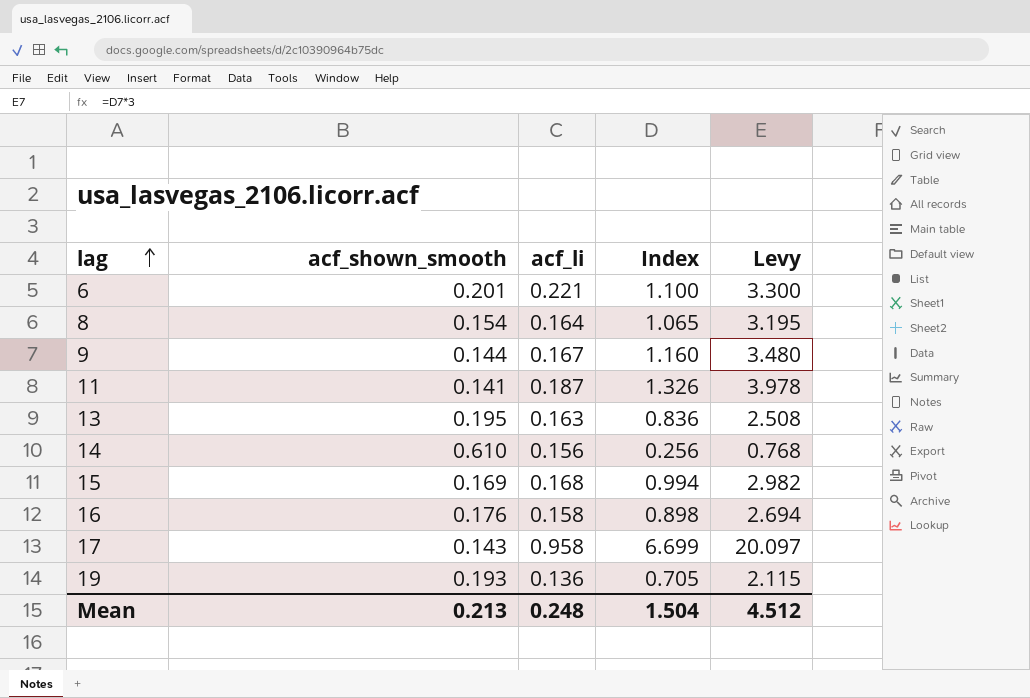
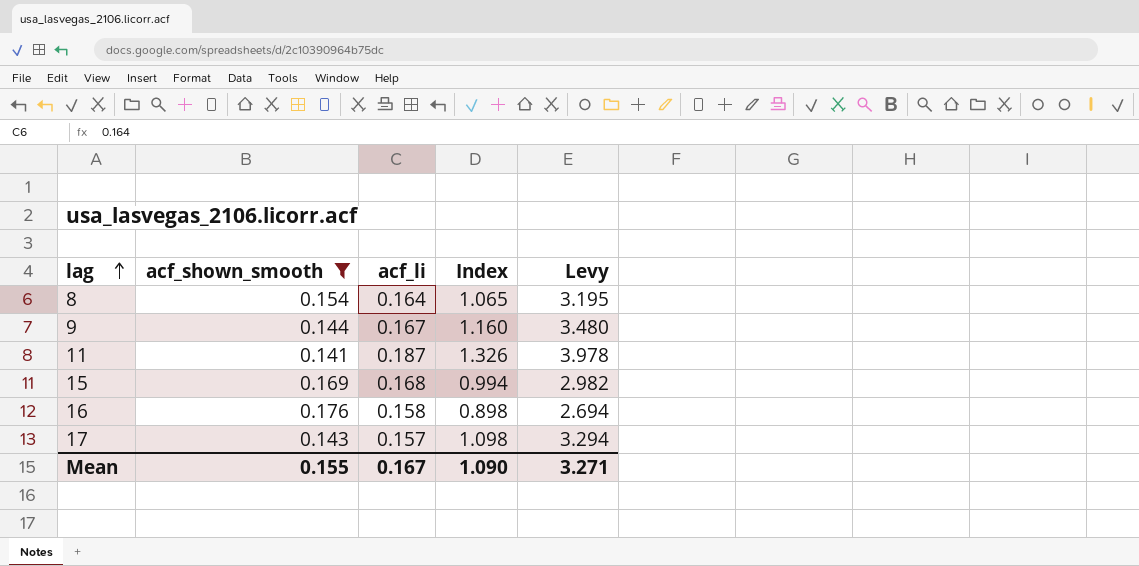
filter: none -> acf_shown_smooth <= 0.176
17 | acf_li: 0.958 -> 0.157
17 | Index: 6.699 -> 1.098
17 | Levy: 20.097 -> 3.294
Mean | acf_shown_smooth: 0.213 -> 0.155
Mean | acf_li: 0.248 -> 0.167
Mean | Index: 1.504 -> 1.090
Mean | Levy: 4.512 -> 3.271

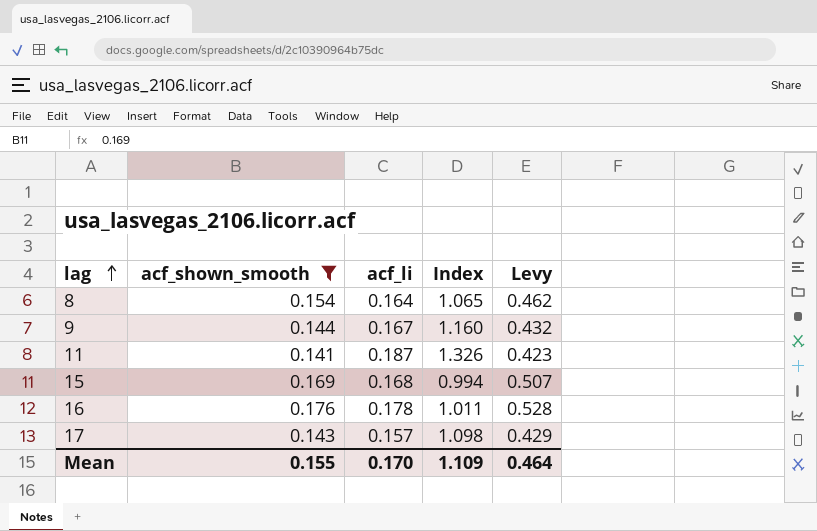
column Levy | formula: [Index] * 3 -> [acf_shown_smooth] * 3
16 | acf_li: 0.158 -> 0.178
16 | Index: 0.898 -> 1.011
Mean | acf_li: 0.167 -> 0.170
Mean | Index: 1.090 -> 1.109
Mean | Levy: 3.271 -> 0.464

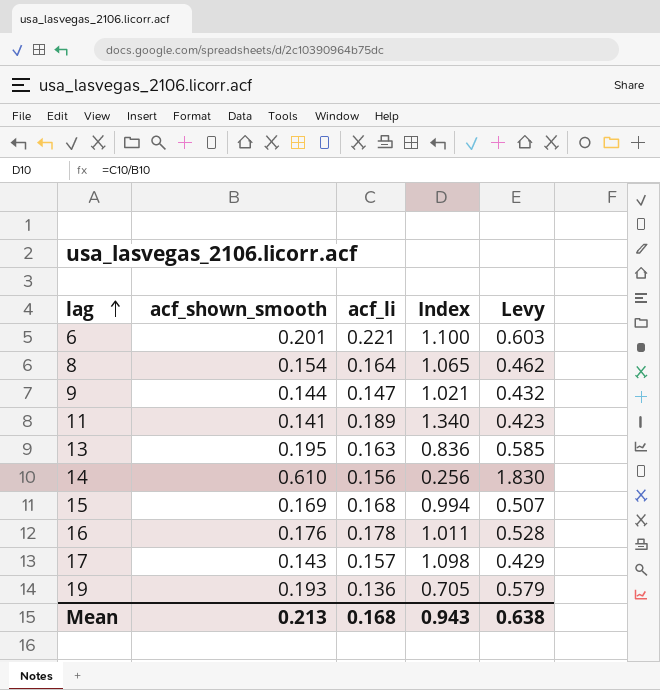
filter: acf_shown_smooth <= 0.176 -> none
9 | acf_li: 0.167 -> 0.147
9 | Index: 1.160 -> 1.021
11 | acf_li: 0.187 -> 0.189
11 | Index: 1.326 -> 1.340
Mean | acf_shown_smooth: 0.155 -> 0.213
Mean | acf_li: 0.170 -> 0.168
Mean | Index: 1.109 -> 0.943
Mean | Levy: 0.464 -> 0.638

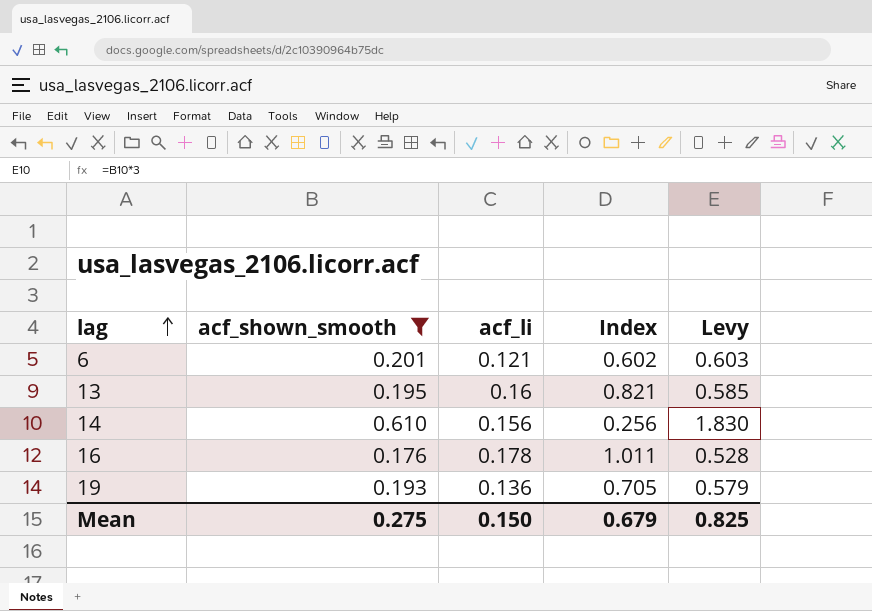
filter: none -> acf_shown_smooth >= 0.176
6 | acf_li: 0.221 -> 0.121
6 | Index: 1.100 -> 0.602
13 | acf_li: 0.163 -> 0.16
13 | Index: 0.836 -> 0.821
Mean | acf_shown_smooth: 0.213 -> 0.275
Mean | acf_li: 0.168 -> 0.150
Mean | Index: 0.943 -> 0.679
Mean | Levy: 0.638 -> 0.825

